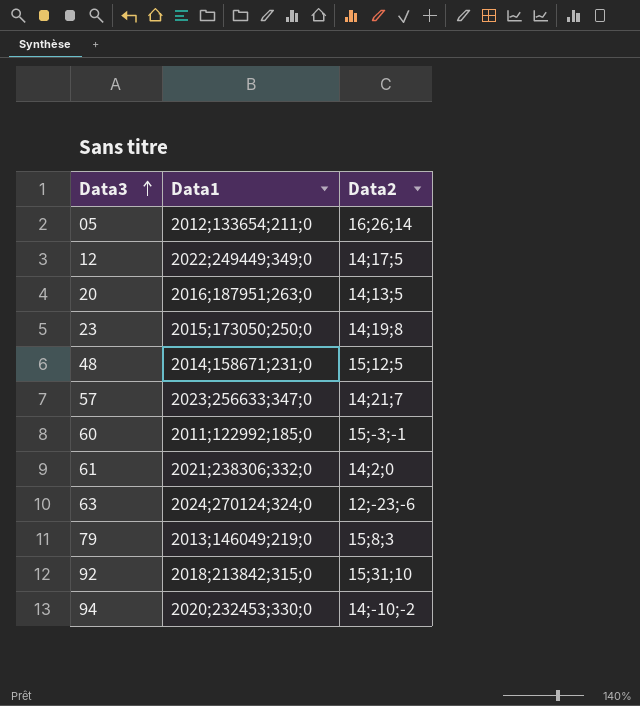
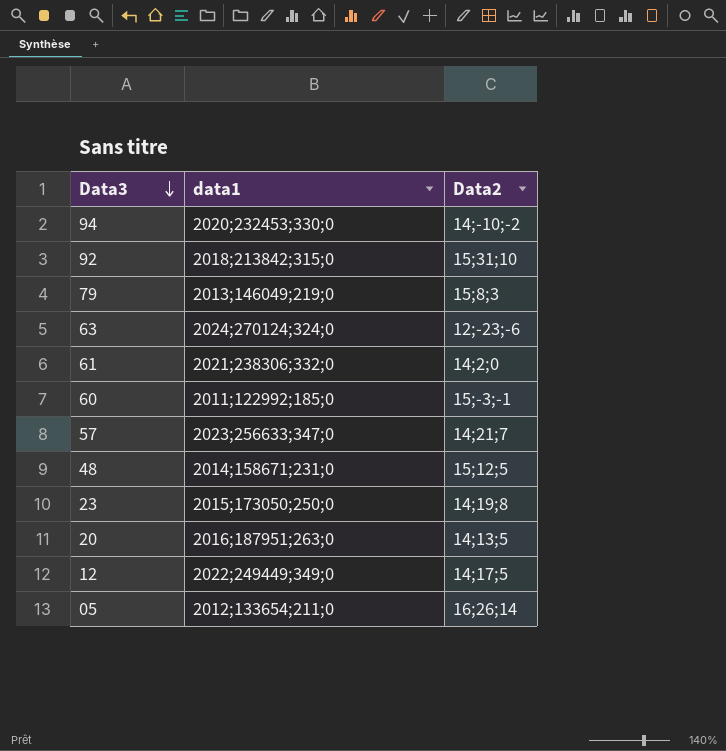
row order: Data3 ascending -> Data3 descending
column name: Data1 -> data1

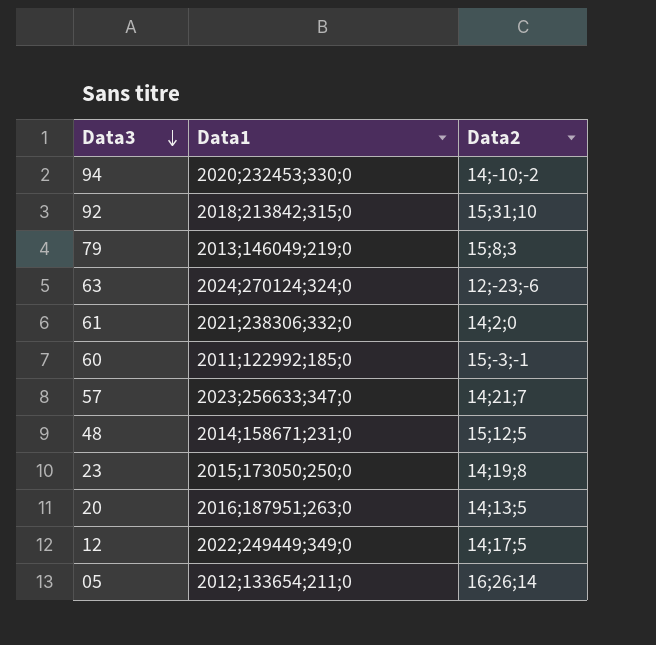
column name: data1 -> Data1

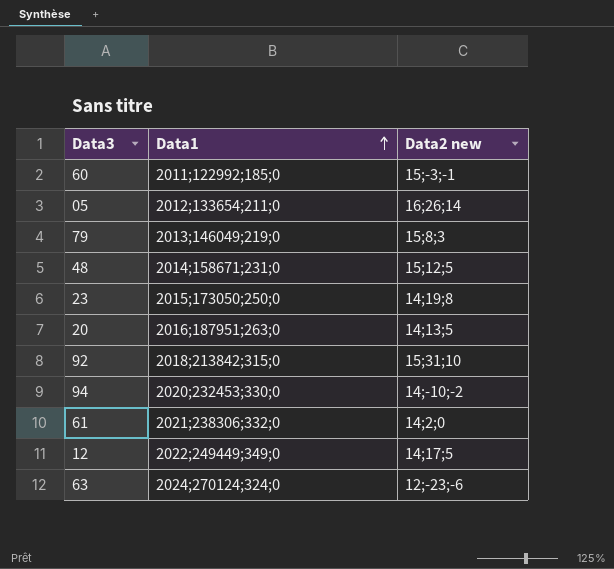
row order: Data3 descending -> Data1 ascending
column name: Data2 -> Data2 new
row 57: 2023;256633;347;0 | 14;21;7 -> none

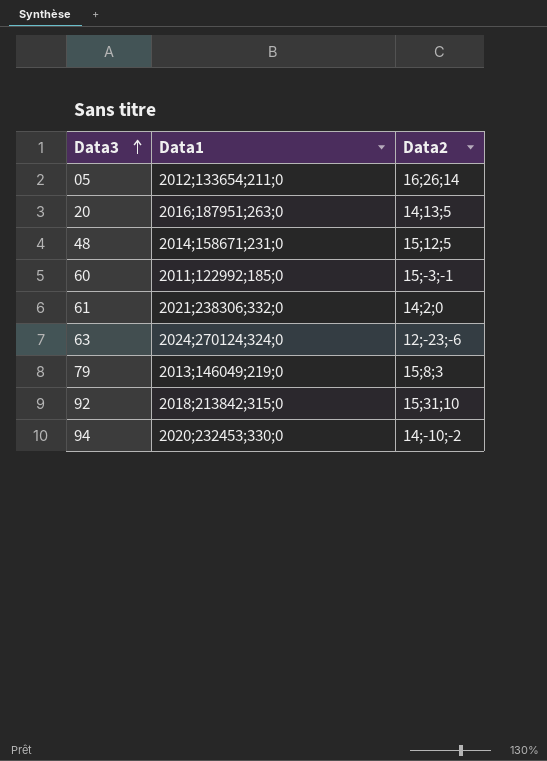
row order: Data1 ascending -> Data3 ascending
column name: Data2 new -> Data2
row 23: 2015;173050;250;0 | 14;19;8 -> none
row 12: 2022;249449;349;0 | 14;17;5 -> none

